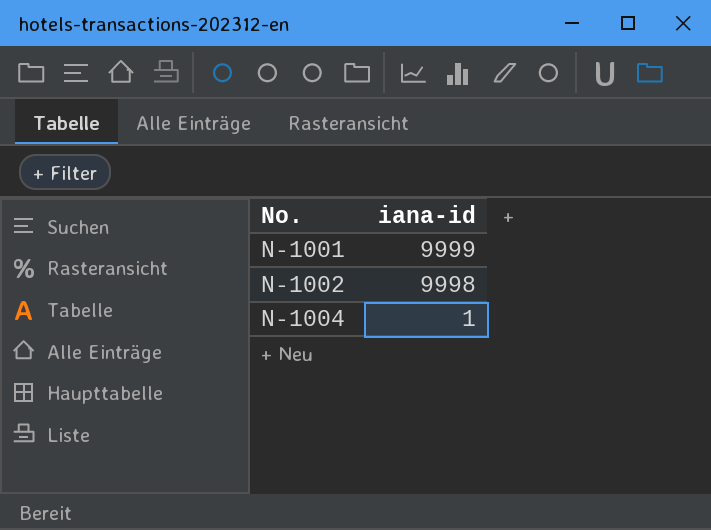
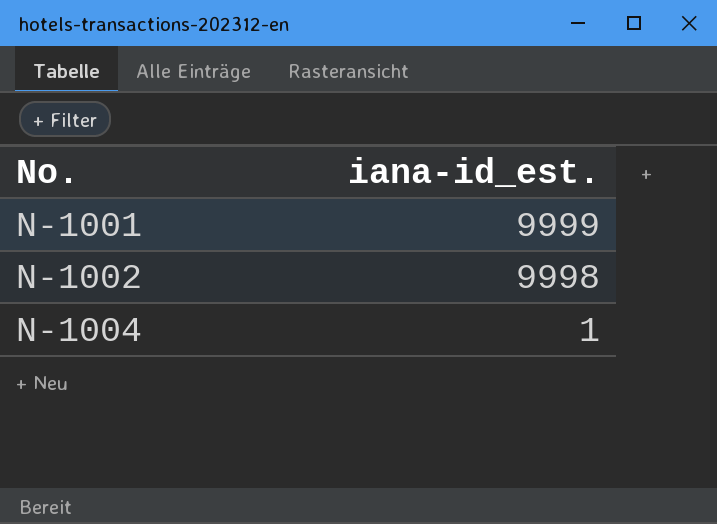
column name: iana-id -> iana-id_est.

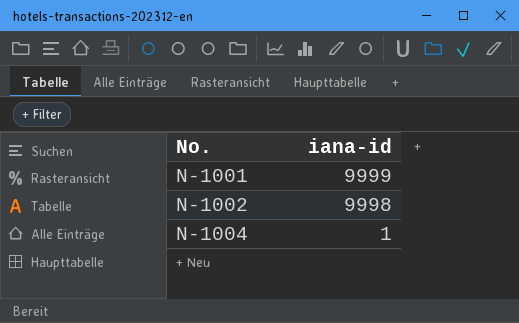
column name: iana-id_est. -> iana-id

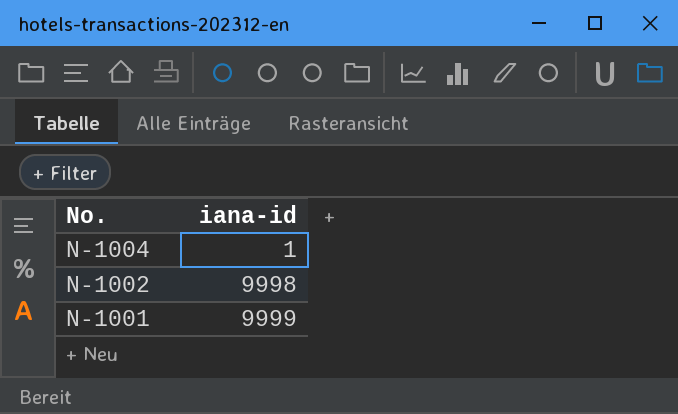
row order: No. ascending -> No. descending

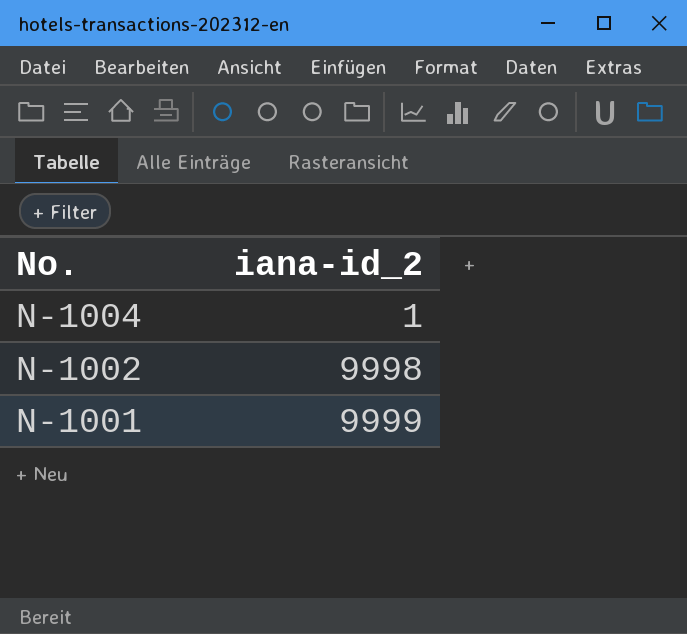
column name: iana-id -> iana-id_2

